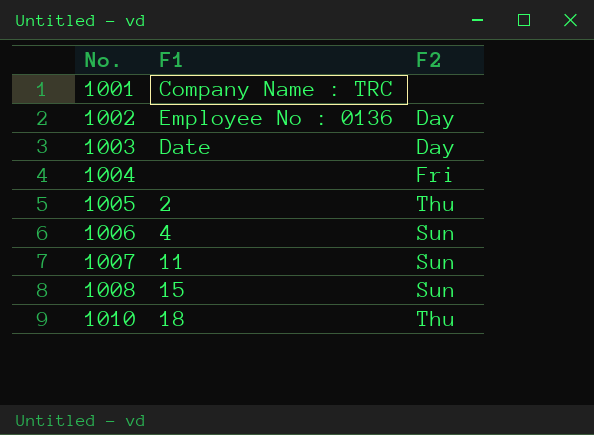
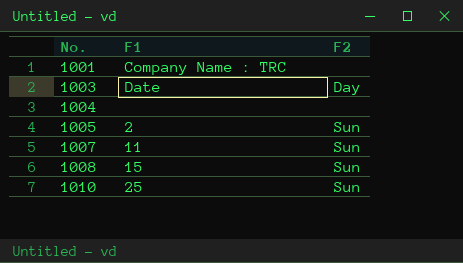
row 1002: Employee No : 0136 | Day -> none
row 1006: 4 | Sun -> none
1004 | F2: Fri -> none
1005 | F2: Thu -> Sun
1010 | F1: 18 -> 25
1010 | F2: Thu -> Sun

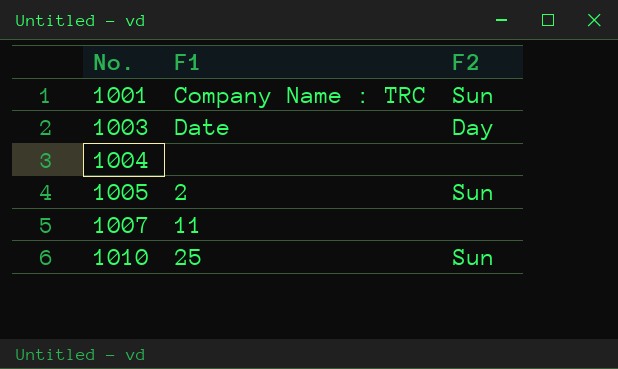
row 1008: 15 | Sun -> none
1001 | F2: none -> Sun
1007 | F2: Sun -> none

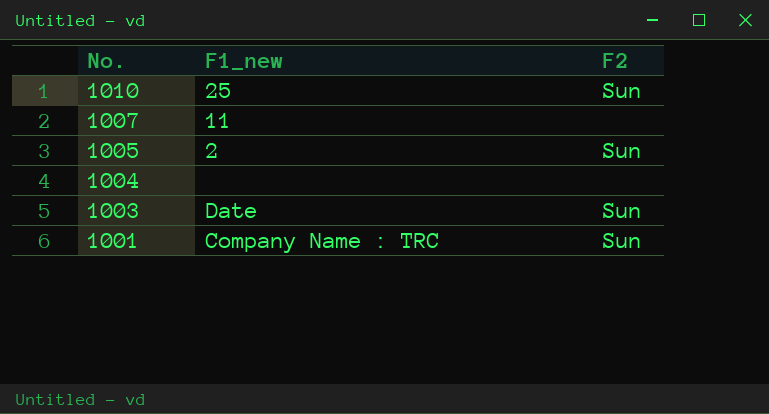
row order: No. ascending -> No. descending
column name: F1 -> F1_new
1003 | F2: Day -> Sun

